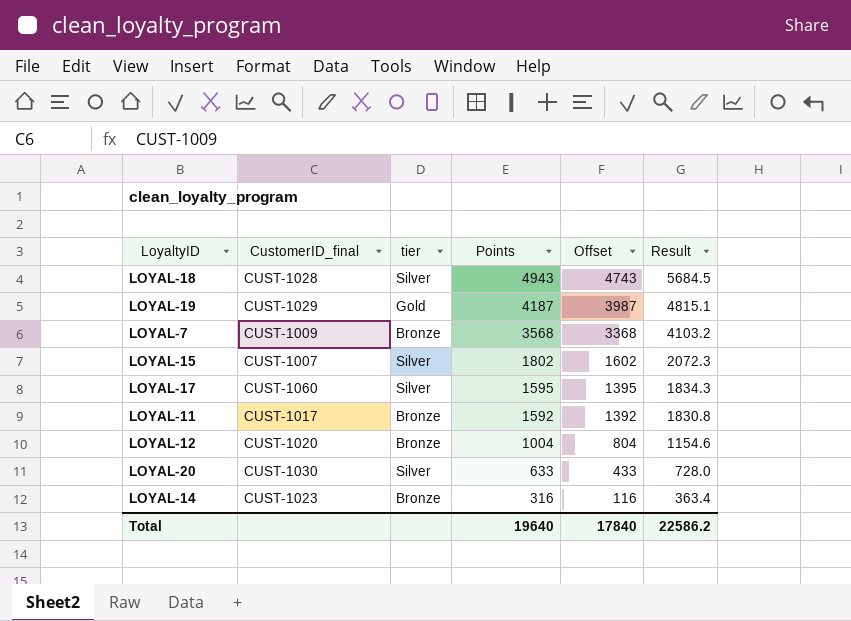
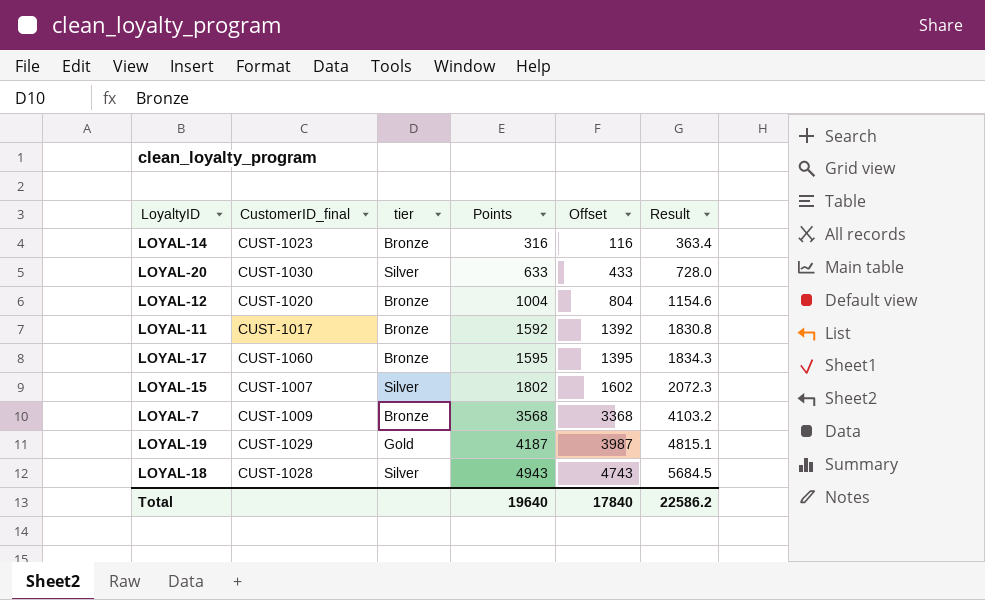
row order: Points descending -> Points ascending
LOYAL-17 | tier: Silver -> Bronze

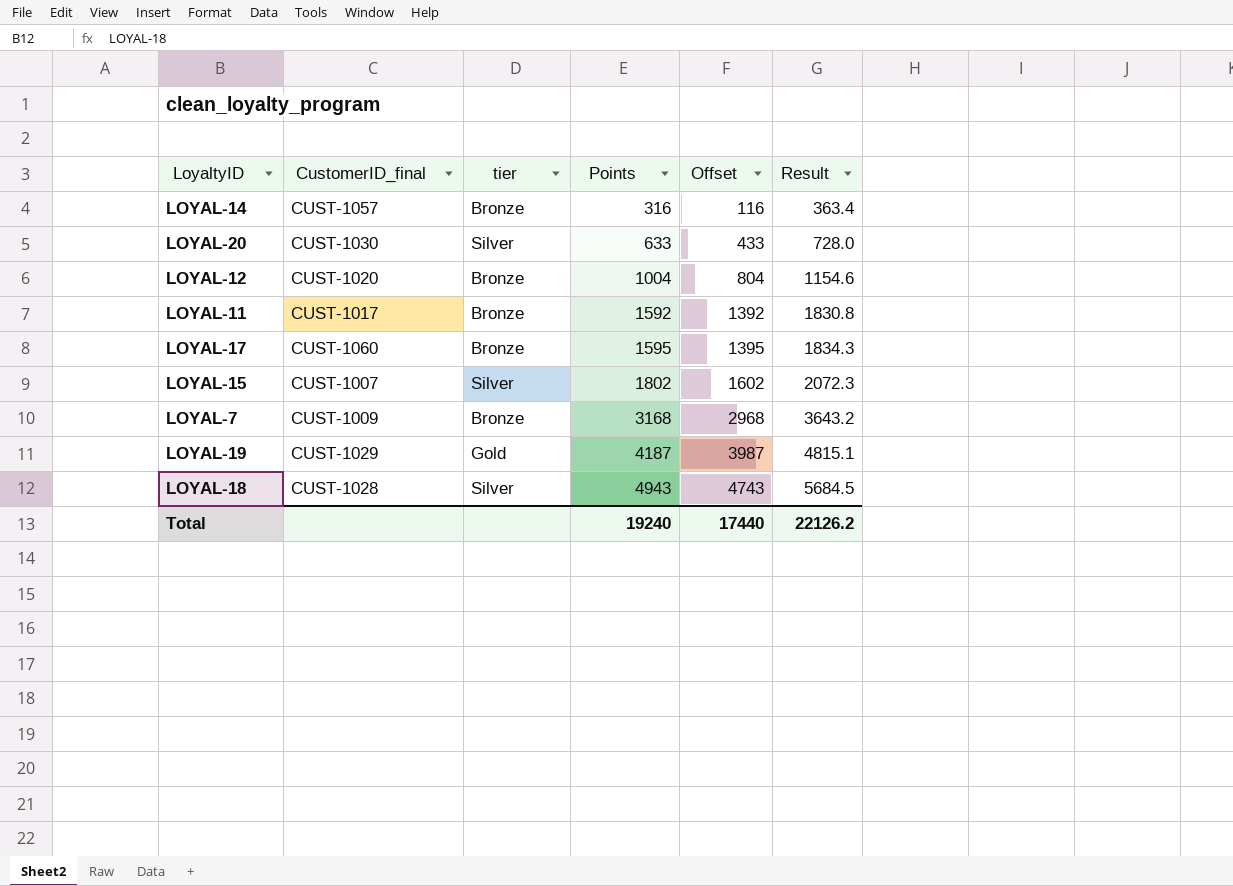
LOYAL-14 | CustomerID_final: CUST-1023 -> CUST-1057
LOYAL-7 | Points: 3568 -> 3168
LOYAL-7 | Offset: 3368 -> 2968
LOYAL-7 | Result: 4103.2 -> 3643.2
Total | Points: 19640 -> 19240
Total | Offset: 17840 -> 17440
Total | Result: 22586.2 -> 22126.2

